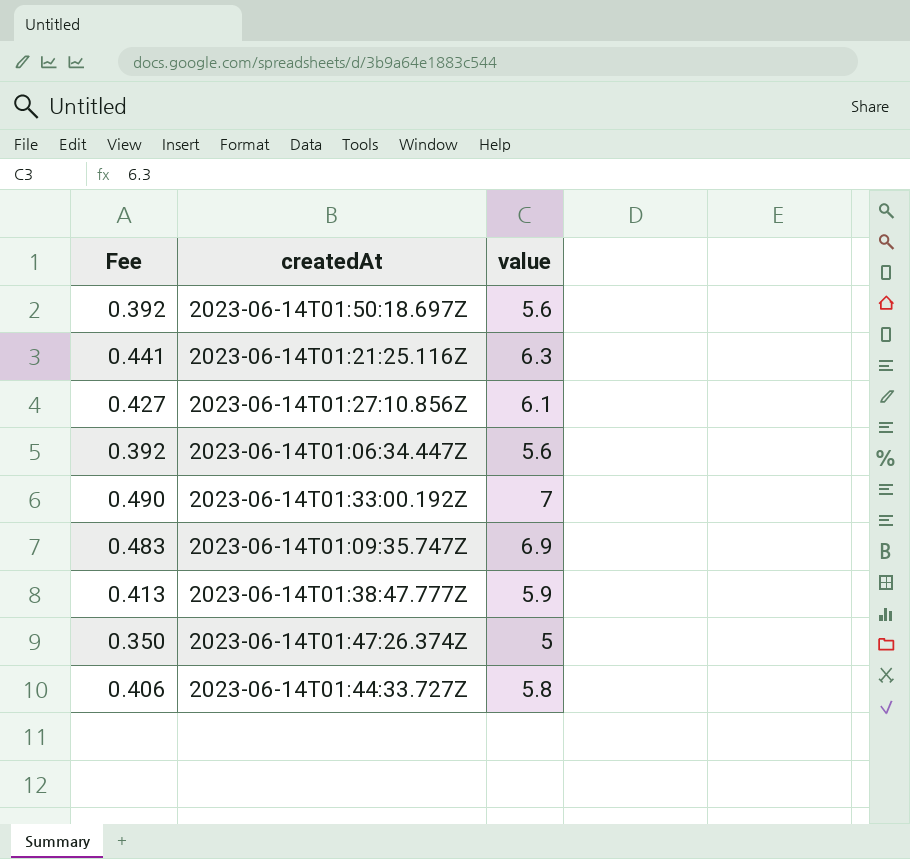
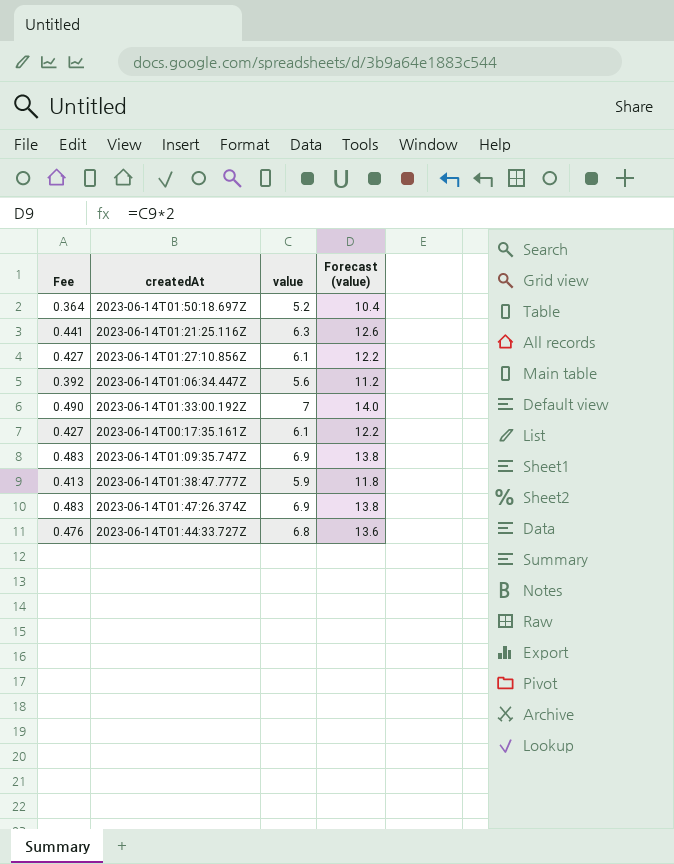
column Forecast (value) | formula: none -> [value] * 2
2023-06-14T01:50:18.697Z | Fee: 0.392 -> 0.364
2023-06-14T01:50:18.697Z | value: 5.6 -> 5.2
row 2023-06-14T00:17:35.161Z: none -> 0.427 | 6.1 | 12.2
2023-06-14T01:47:26.374Z | Fee: 0.350 -> 0.483
2023-06-14T01:47:26.374Z | value: 5 -> 6.9
2023-06-14T01:44:33.727Z | Fee: 0.406 -> 0.476
2023-06-14T01:44:33.727Z | value: 5.8 -> 6.8

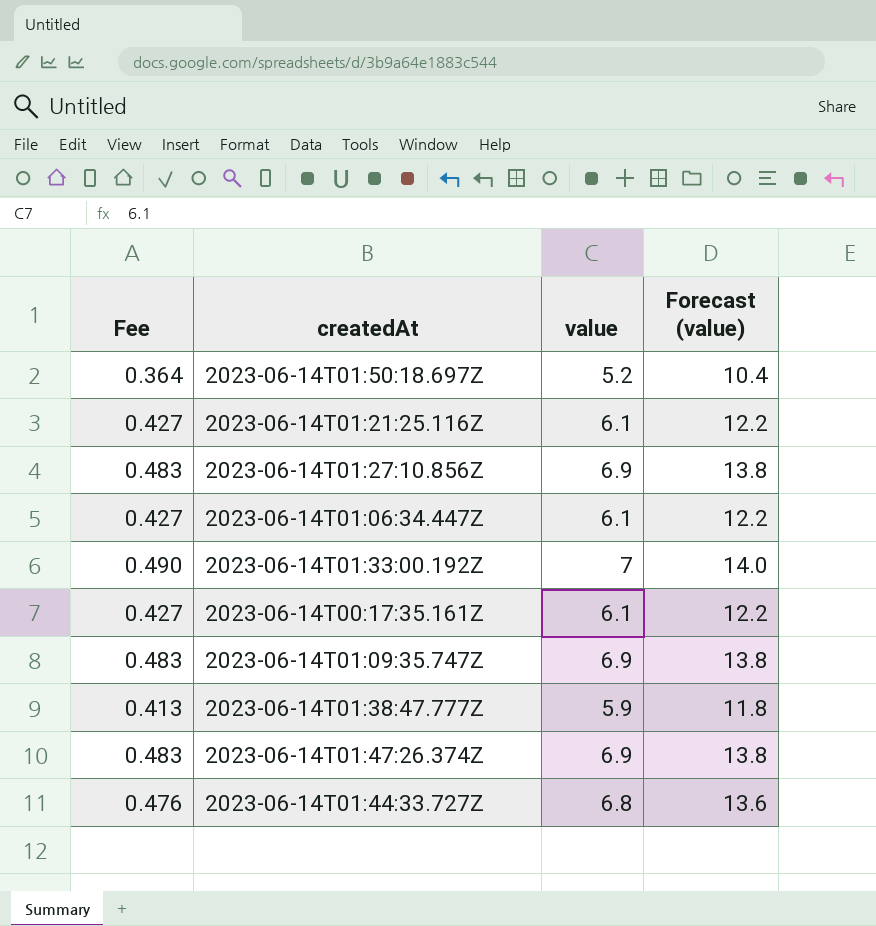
2023-06-14T01:21:25.116Z | Fee: 0.441 -> 0.427
2023-06-14T01:21:25.116Z | value: 6.3 -> 6.1
2023-06-14T01:21:25.116Z | Forecast (value): 12.6 -> 12.2
2023-06-14T01:27:10.856Z | Fee: 0.427 -> 0.483
2023-06-14T01:27:10.856Z | value: 6.1 -> 6.9
2023-06-14T01:27:10.856Z | Forecast (value): 12.2 -> 13.8
2023-06-14T01:06:34.447Z | Fee: 0.392 -> 0.427
2023-06-14T01:06:34.447Z | value: 5.6 -> 6.1
2023-06-14T01:06:34.447Z | Forecast (value): 11.2 -> 12.2

